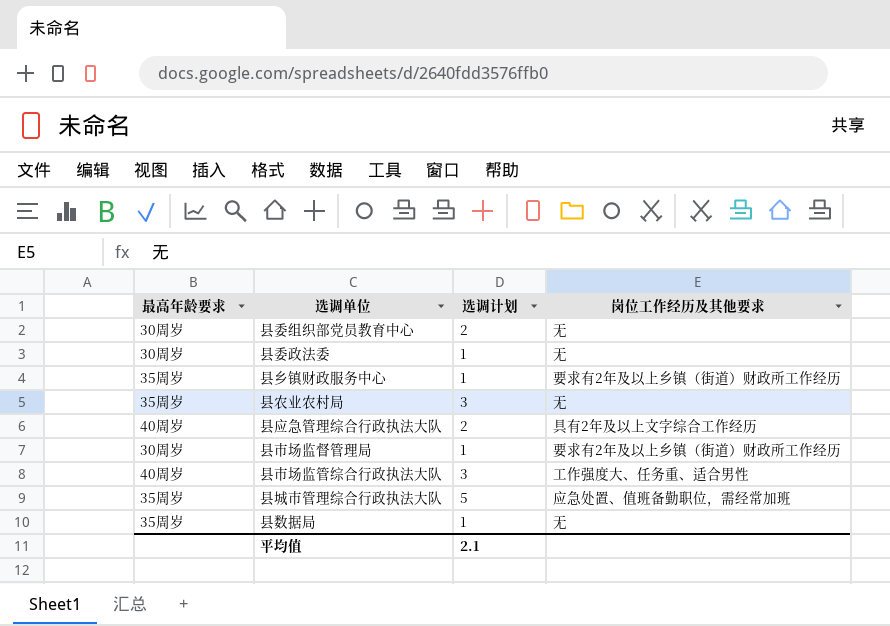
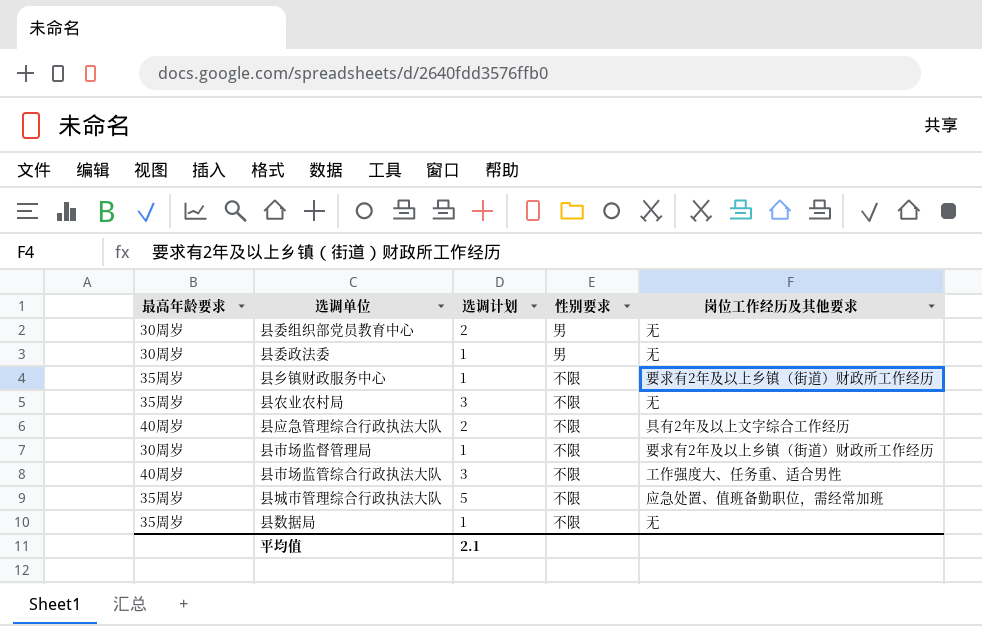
column 性别要求 | position: none -> 4

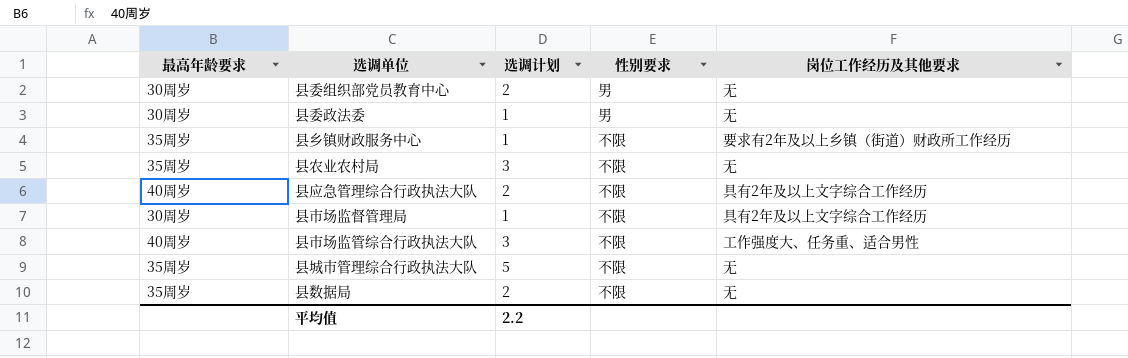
县市场监督管理局 | 岗位工作经历及其他要求: 要求有2年及以上乡镇（街道）财政所工作经历 -> 具有2年及以上文字综合工作经历
县城市管理综合行政执法大队 | 岗位工作经历及其他要求: 应急处置、值班备勤职位，需经常加班 -> 无
县数据局 | 选调计划: 1 -> 2
平均值 | 选调计划: 2.1 -> 2.2

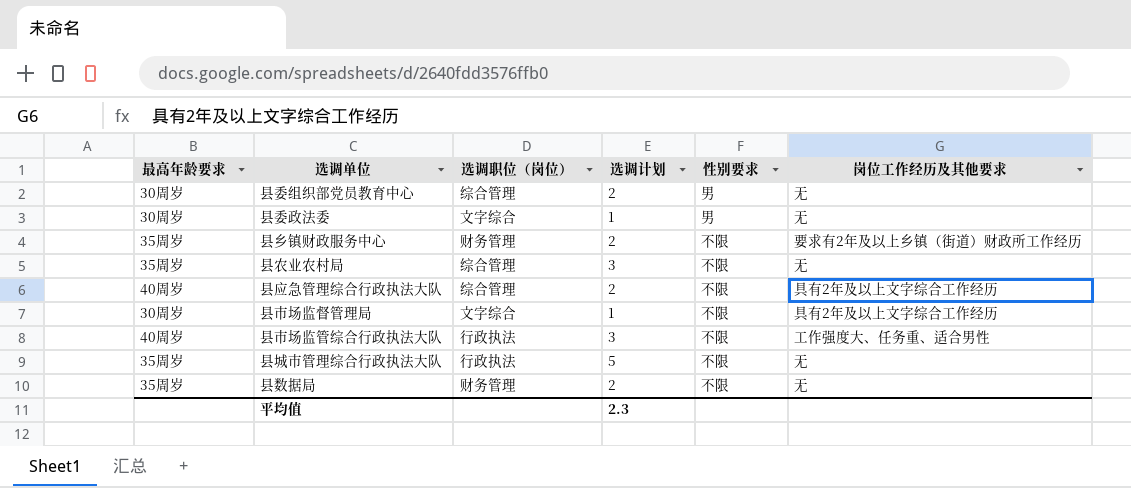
column 选调职位（岗位） | position: none -> 3
县乡镇财政服务中心 | 选调计划: 1 -> 2
平均值 | 选调计划: 2.2 -> 2.3

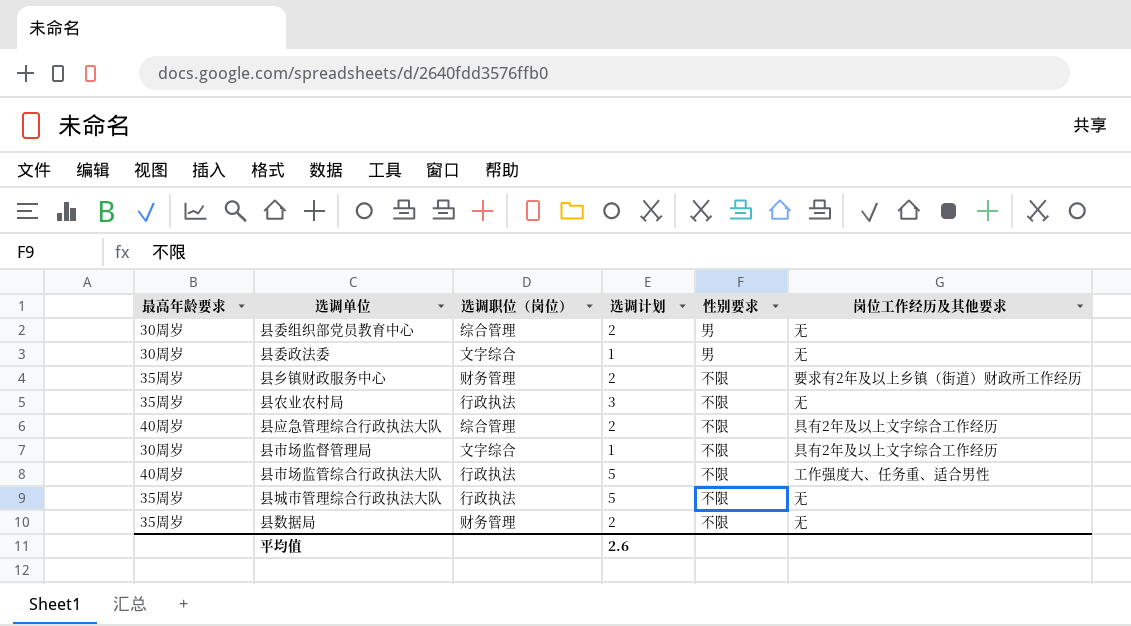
县农业农村局 | 选调职位（岗位）: 综合管理 -> 行政执法
县市场监管综合行政执法大队 | 选调计划: 3 -> 5
平均值 | 选调计划: 2.3 -> 2.6

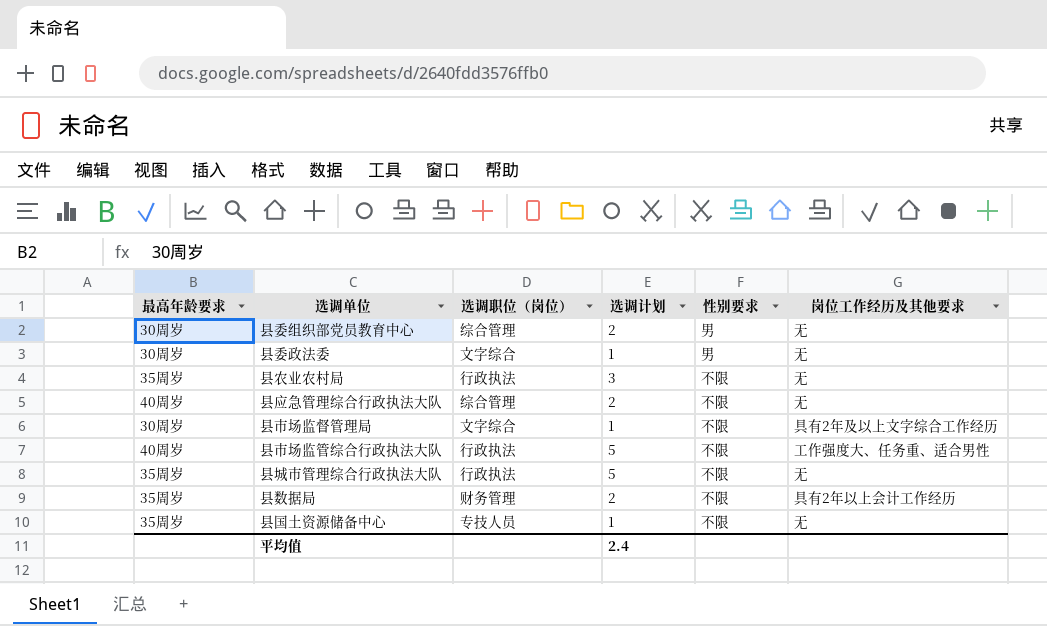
row 县乡镇财政服务中心: 35周岁 | 财务管理 | 2 | 不限 | 要求有2年及以上乡镇（街道）财政所工作经历 -> none
县应急管理综合行政执法大队 | 岗位工作经历及其他要求: 具有2年及以上文字综合工作经历 -> 无
县数据局 | 岗位工作经历及其他要求: 无 -> 具有2年以上会计工作经历
row 县国土资源储备中心: none -> 35周岁 | 专技人员 | 1 | 不限 | 无
平均值 | 选调计划: 2.6 -> 2.4

